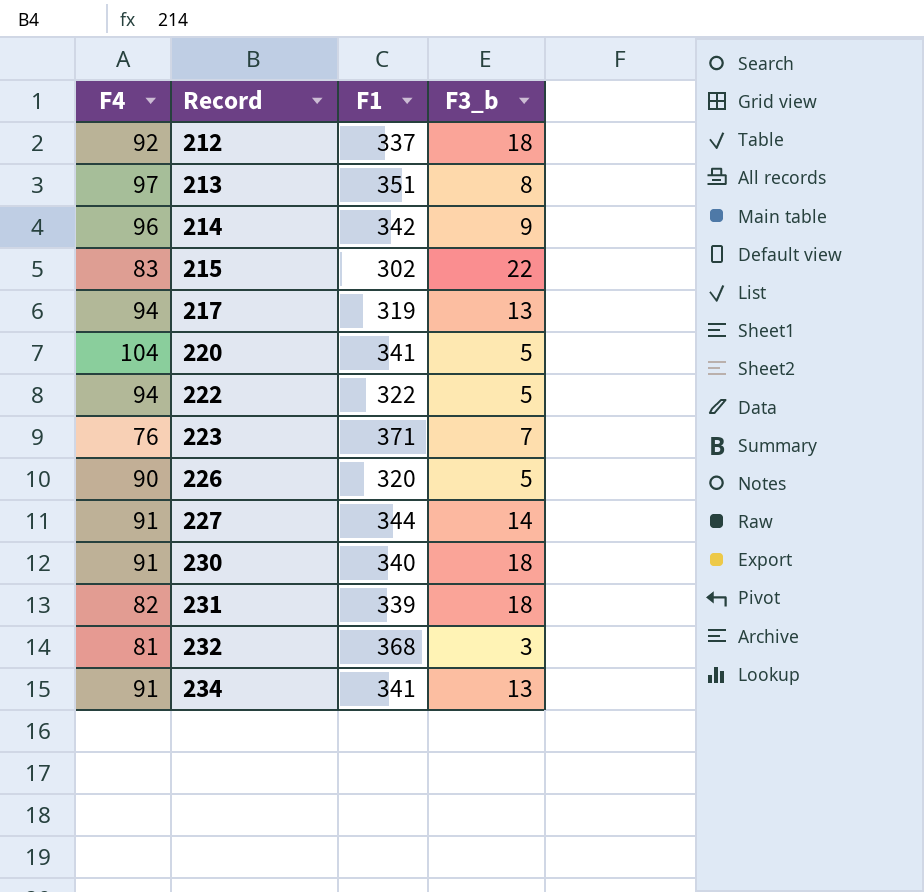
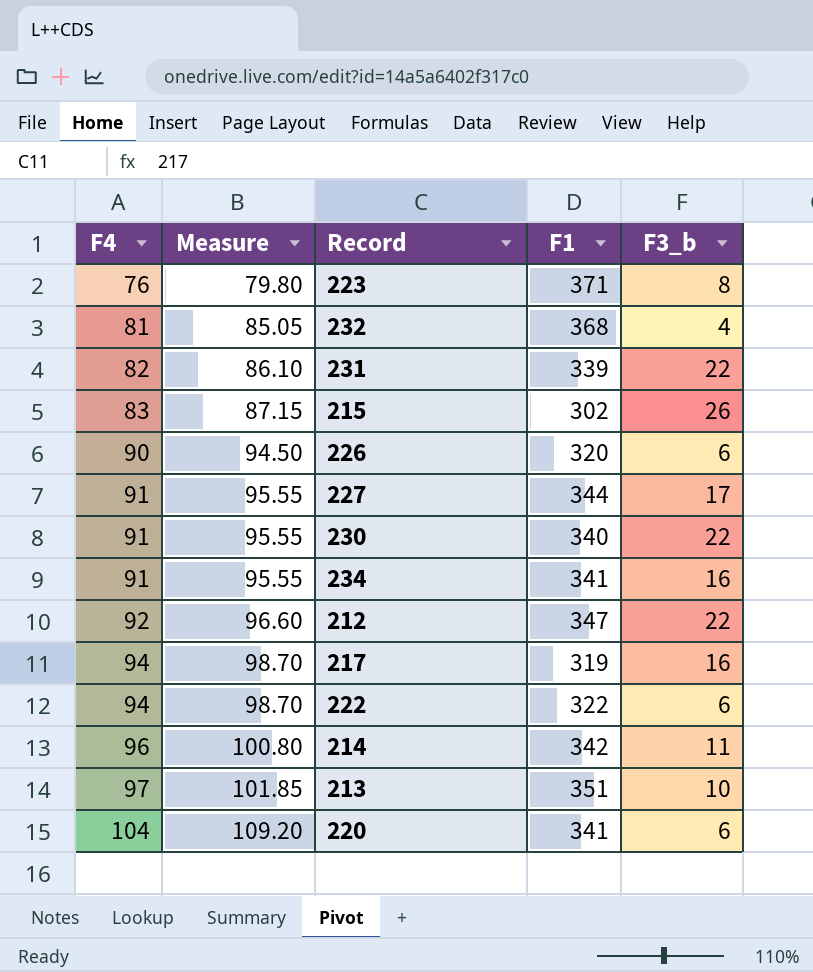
row order: Record ascending -> F4 ascending
column Measure | formula: none -> [F4] * 1.05
223 | F3_b: 7 -> 8
232 | F3_b: 3 -> 4
231 | F3_b: 18 -> 22
215 | F3_b: 22 -> 26
226 | F3_b: 5 -> 6
227 | F3_b: 14 -> 17
230 | F3_b: 18 -> 22
234 | F3_b: 13 -> 16
212 | F1: 337 -> 347
212 | F3_b: 18 -> 22
217 | F3_b: 13 -> 16
222 | F3_b: 5 -> 6
214 | F3_b: 9 -> 11
213 | F3_b: 8 -> 10
220 | F3_b: 5 -> 6

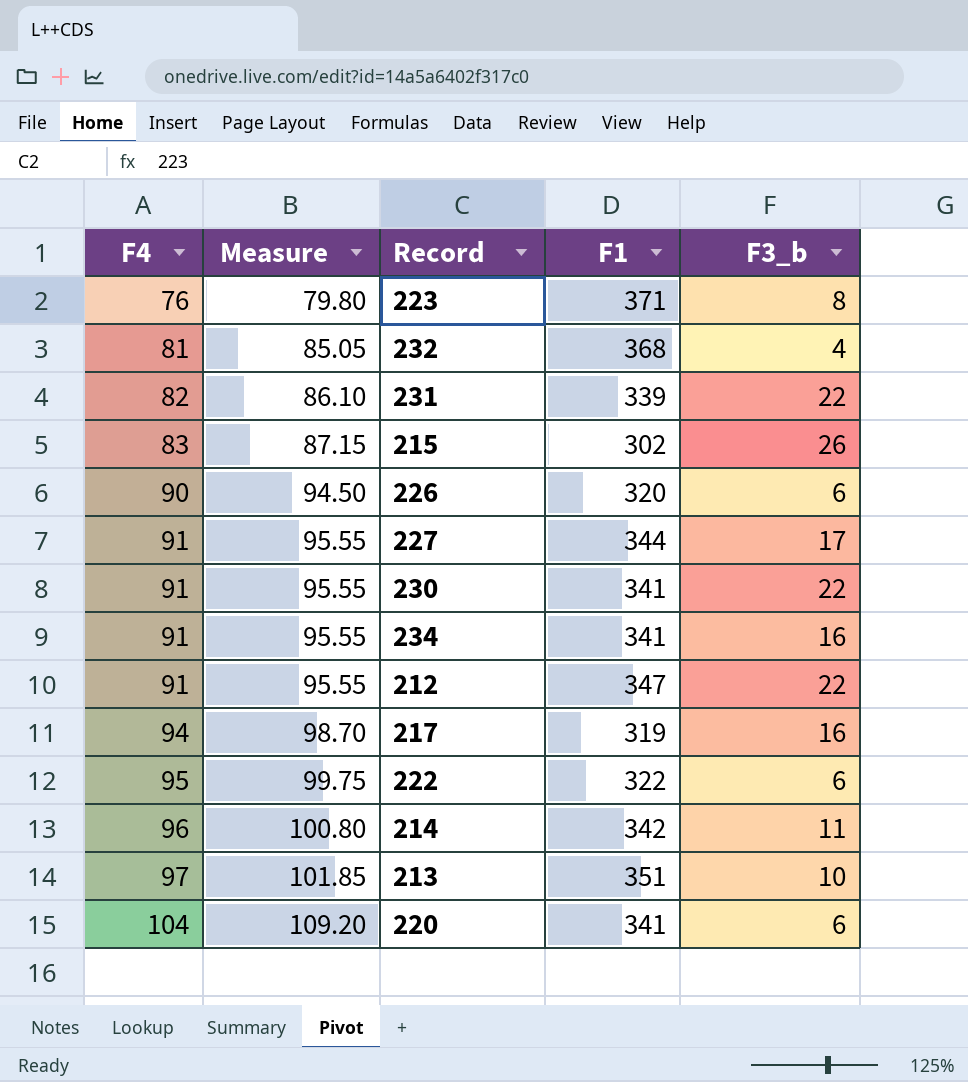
230 | F1: 340 -> 341
212 | F4: 92 -> 91
212 | Measure: 96.60 -> 95.55
222 | F4: 94 -> 95
222 | Measure: 98.70 -> 99.75

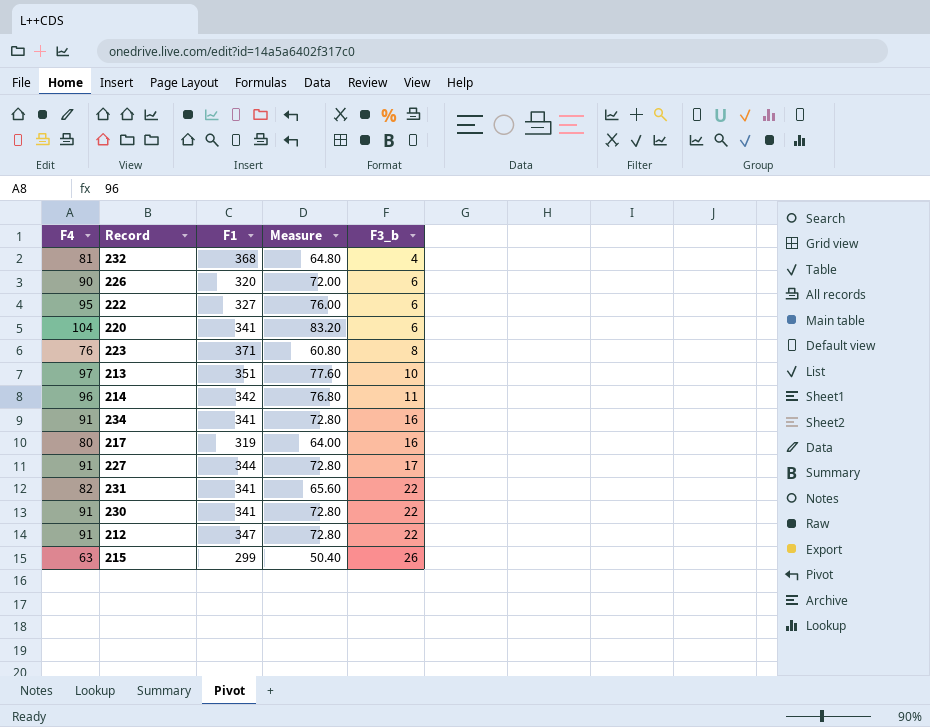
row order: F4 ascending -> F3_b ascending
column Measure | formula: [F4] * 1.05 -> [F4] * 0.8
column Measure | position: 2 -> 4
222 | F1: 322 -> 327
217 | F4: 94 -> 80
231 | F1: 339 -> 341
215 | F4: 83 -> 63
215 | F1: 302 -> 299

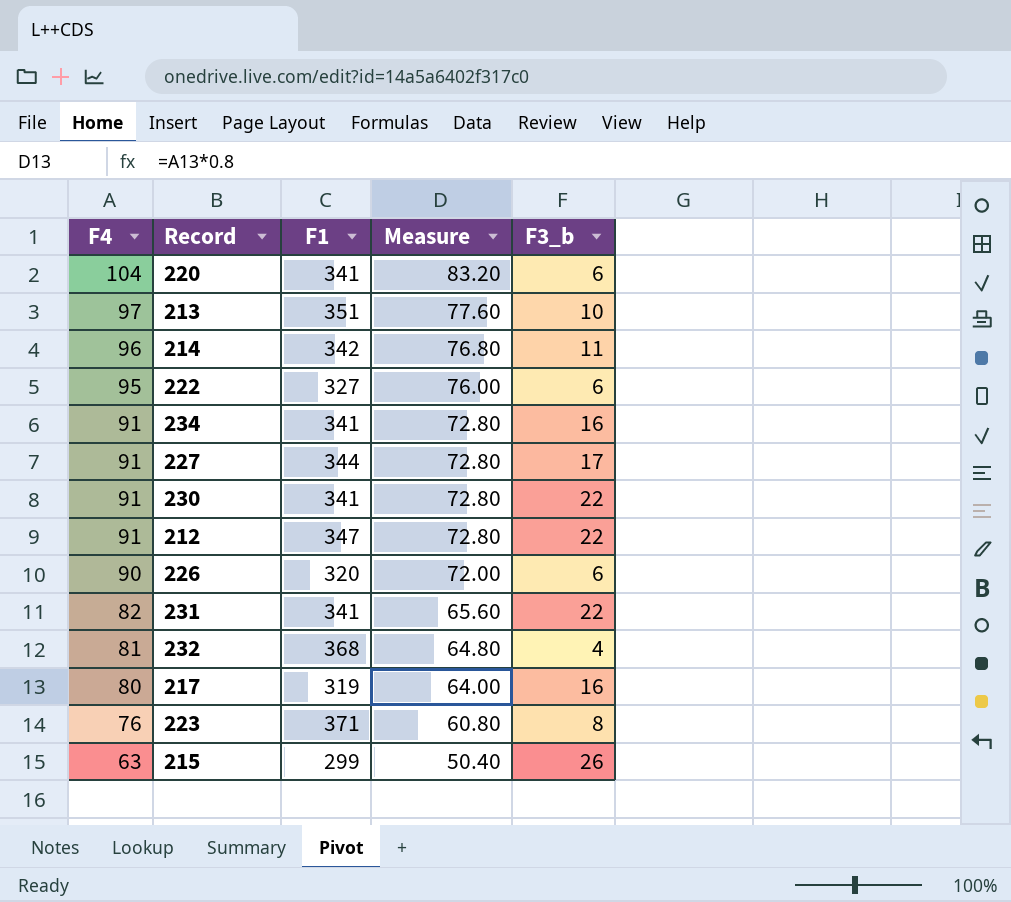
row order: F3_b ascending -> F4 descending

